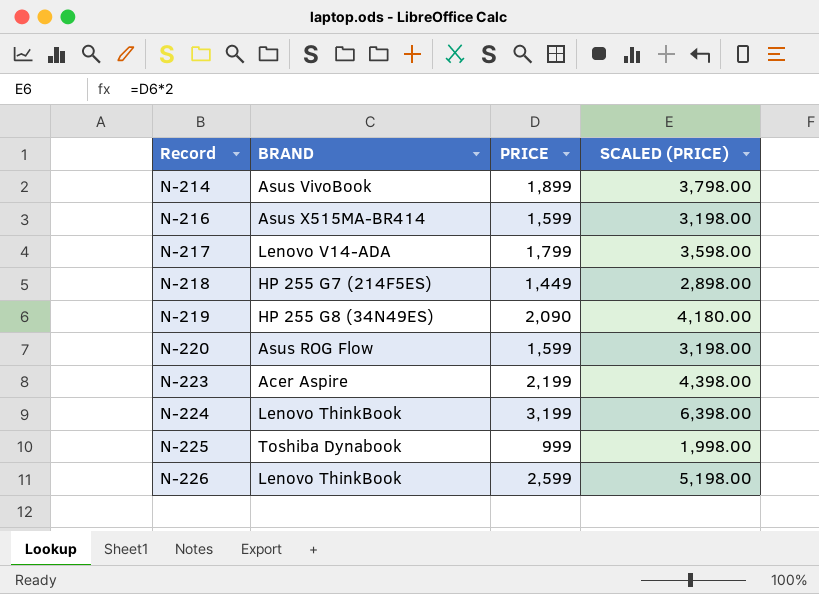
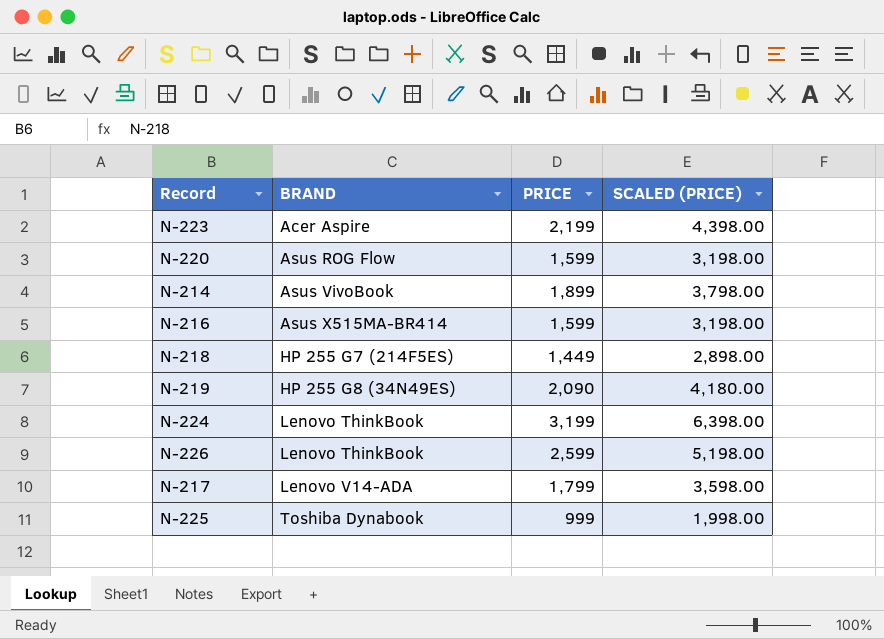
row order: Record ascending -> BRAND ascending

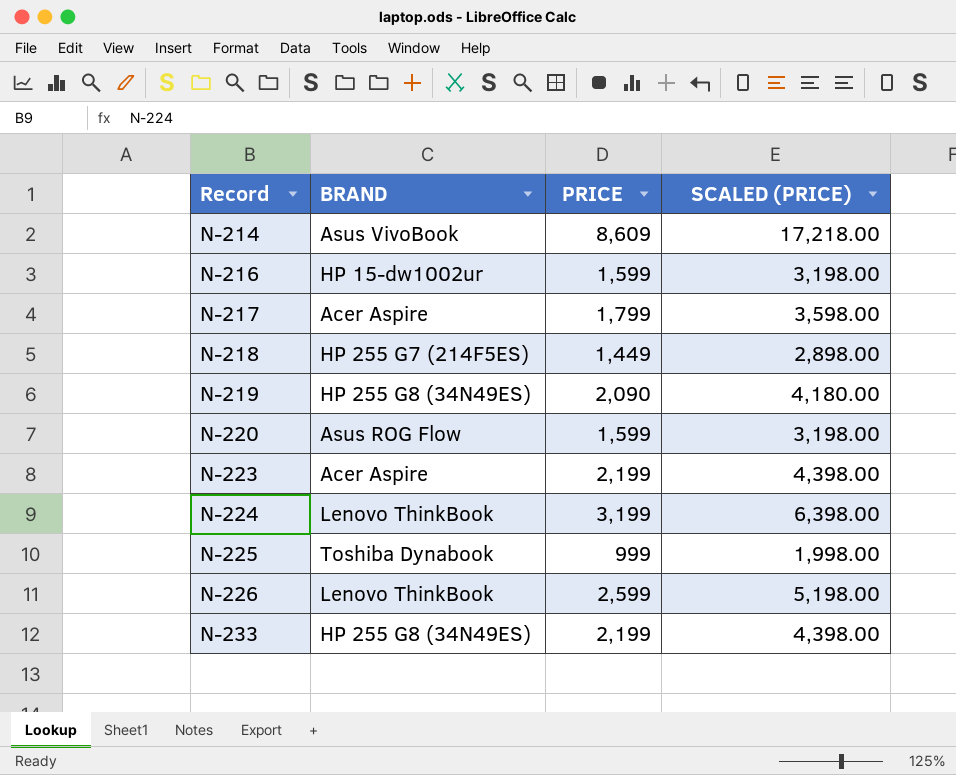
row order: BRAND ascending -> Record ascending
N-214 | PRICE: 1,899 -> 8,609
N-214 | SCALED (PRICE): 3,798.00 -> 17,218.00
N-216 | BRAND: Asus X515MA-BR414 -> HP 15-dw1002ur
N-217 | BRAND: Lenovo V14-ADA -> Acer Aspire
row N-233: none -> HP 255 G8 (34N49ES) | 2,199 | 4,398.00

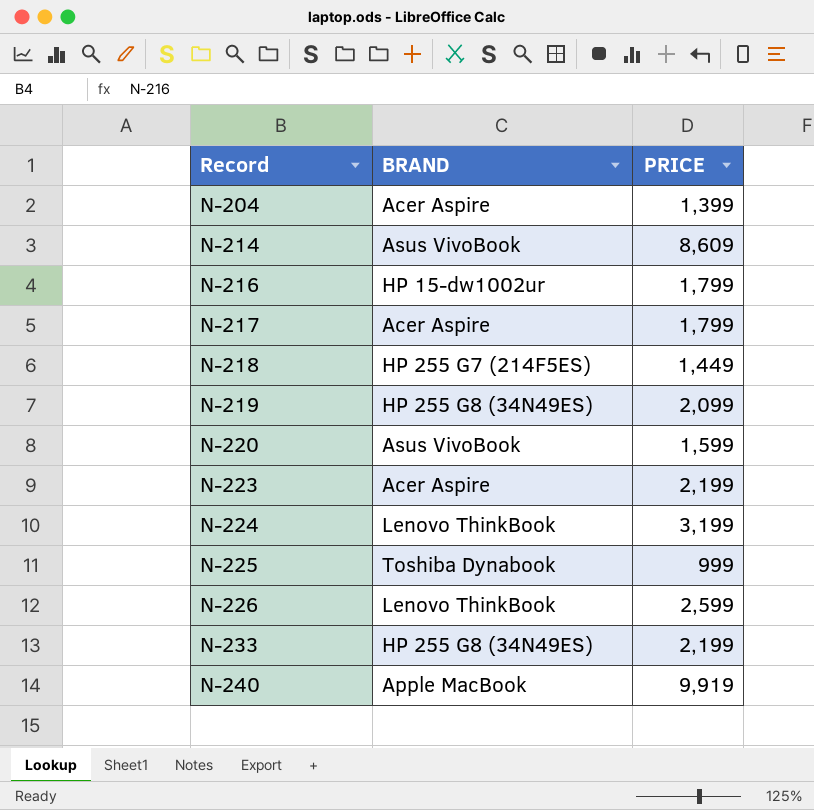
column SCALED (PRICE) | formula: [PRICE] * 2 -> none
row N-204: none -> Acer Aspire | 1,399
N-216 | PRICE: 1,599 -> 1,799
N-219 | PRICE: 2,090 -> 2,099
N-220 | BRAND: Asus ROG Flow -> Asus VivoBook
row N-240: none -> Apple MacBook | 9,919

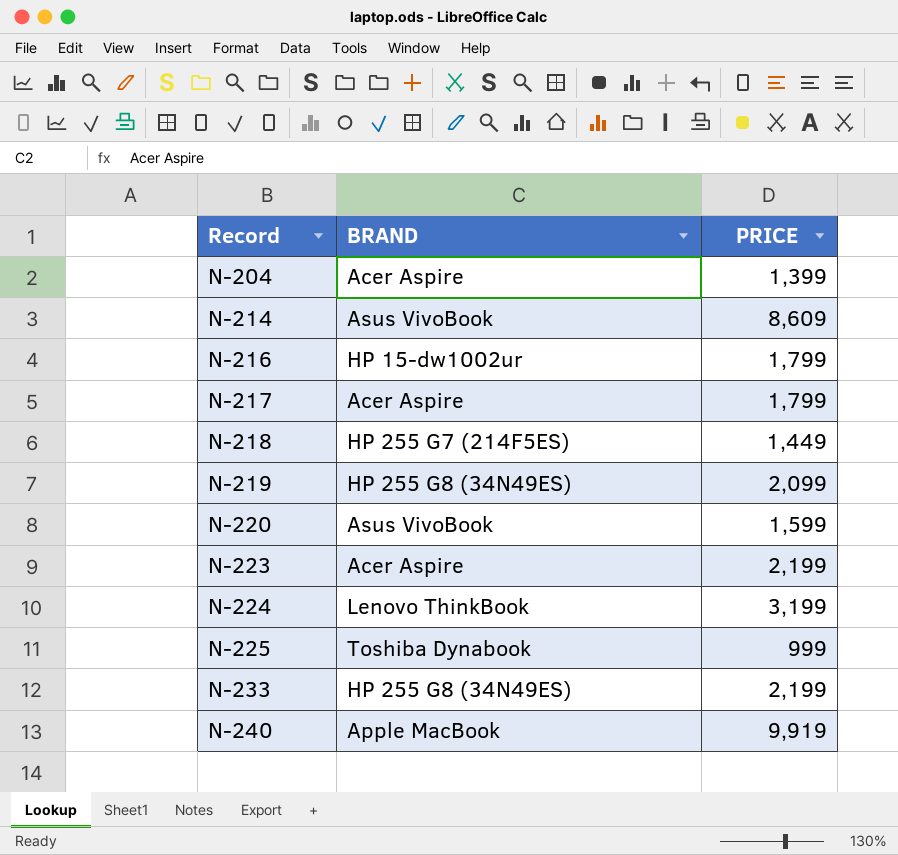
row N-226: Lenovo ThinkBook | 2,599 -> none

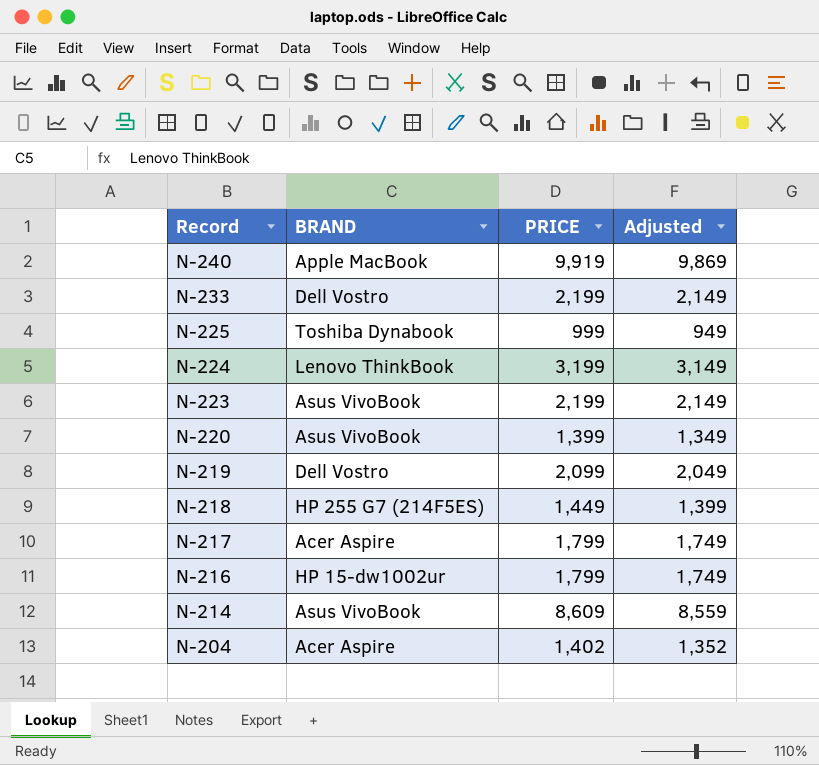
row order: Record ascending -> Record descending
column Adjusted | formula: none -> [PRICE] - 50
N-233 | BRAND: HP 255 G8 (34N49ES) -> Dell Vostro
N-223 | BRAND: Acer Aspire -> Asus VivoBook
N-220 | PRICE: 1,599 -> 1,399
N-219 | BRAND: HP 255 G8 (34N49ES) -> Dell Vostro
N-204 | PRICE: 1,399 -> 1,402

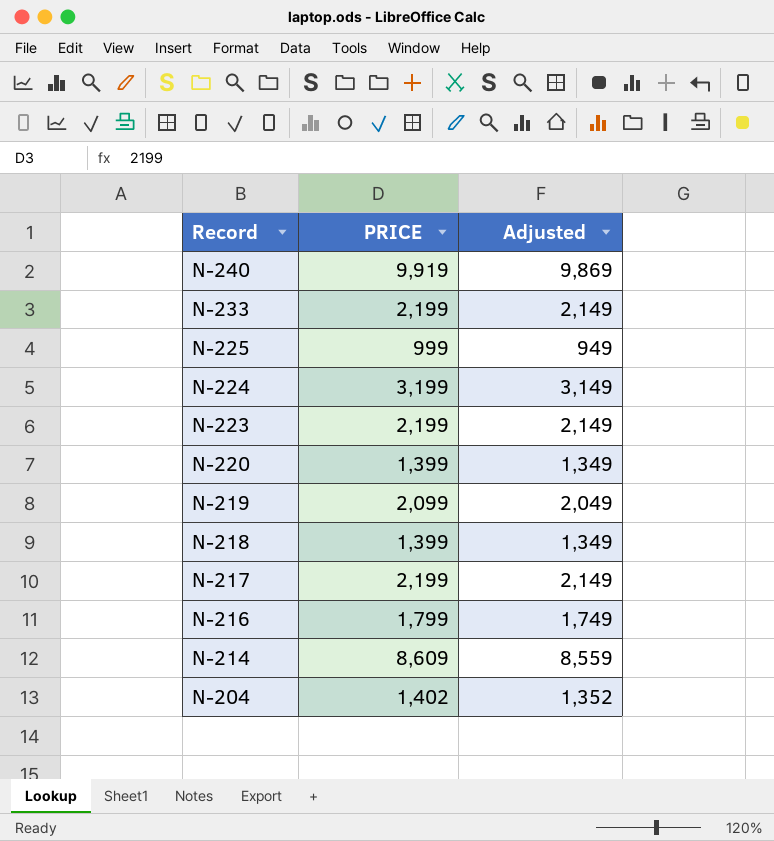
column BRAND | position: 2 -> none
N-218 | PRICE: 1,449 -> 1,399
N-218 | Adjusted: 1,399 -> 1,349
N-217 | PRICE: 1,799 -> 2,199
N-217 | Adjusted: 1,749 -> 2,149

